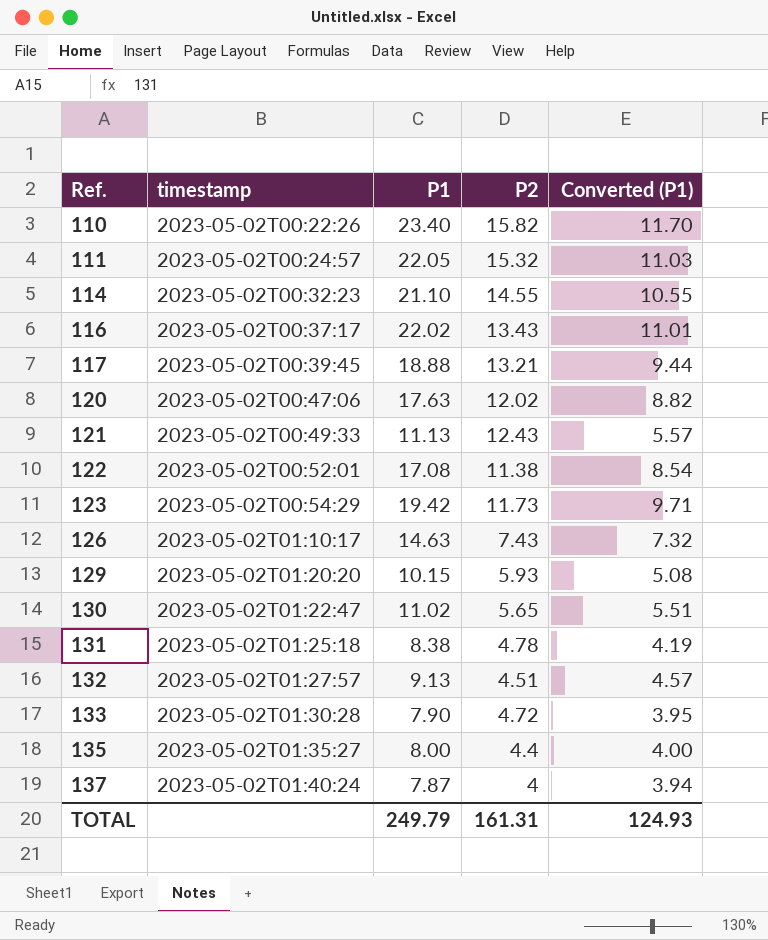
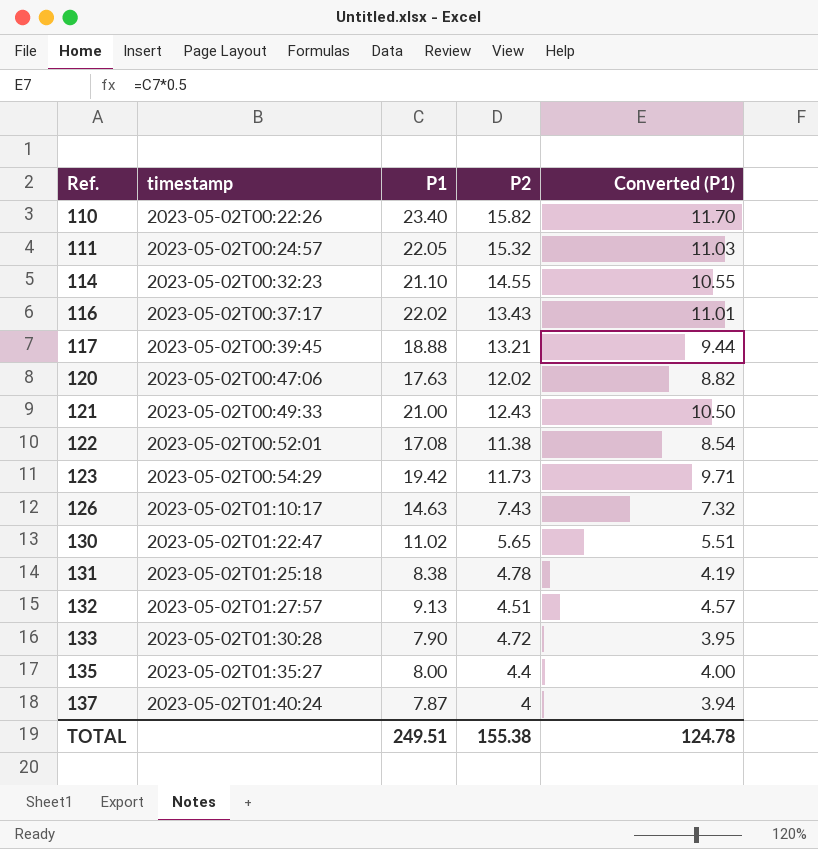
row 129: 2023-05-02T01:20:20 | 10.15 | 5.93 | 5.08 -> none
121 | P1: 11.13 -> 21.00
121 | Converted (P1): 5.57 -> 10.50
TOTAL | P1: 249.79 -> 249.51
TOTAL | P2: 161.31 -> 155.38
TOTAL | Converted (P1): 124.93 -> 124.78

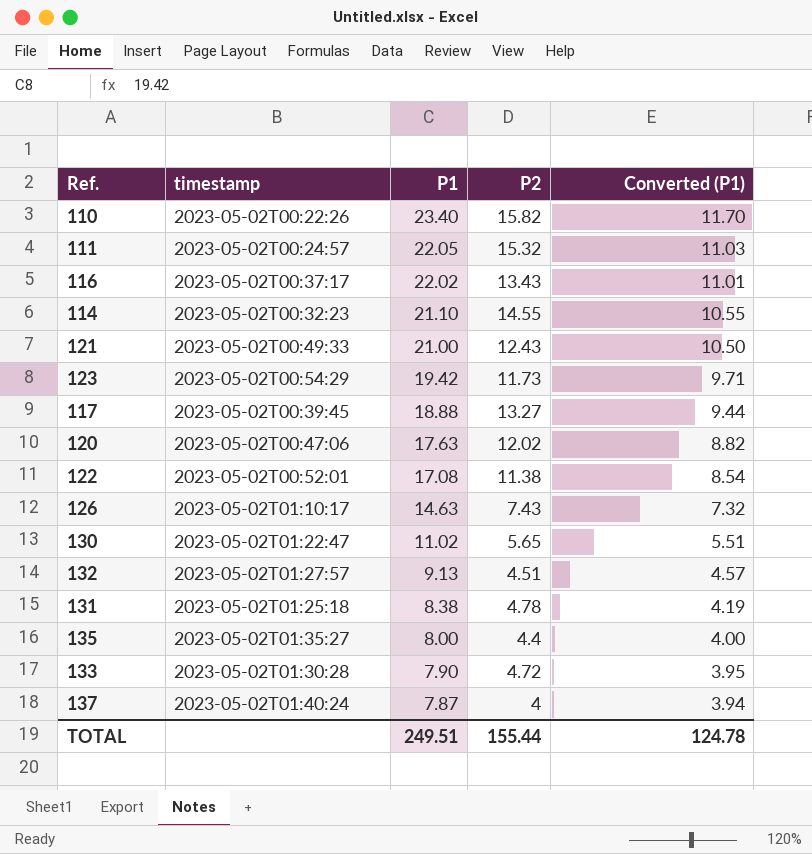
row order: Ref. ascending -> P1 descending
117 | P2: 13.21 -> 13.27
TOTAL | P2: 155.38 -> 155.44

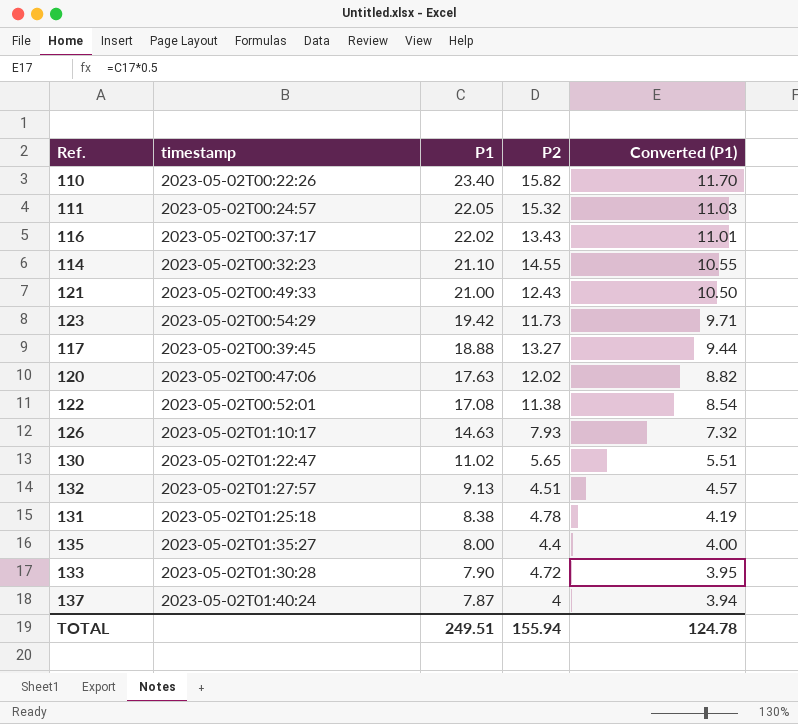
126 | P2: 7.43 -> 7.93
TOTAL | P2: 155.44 -> 155.94

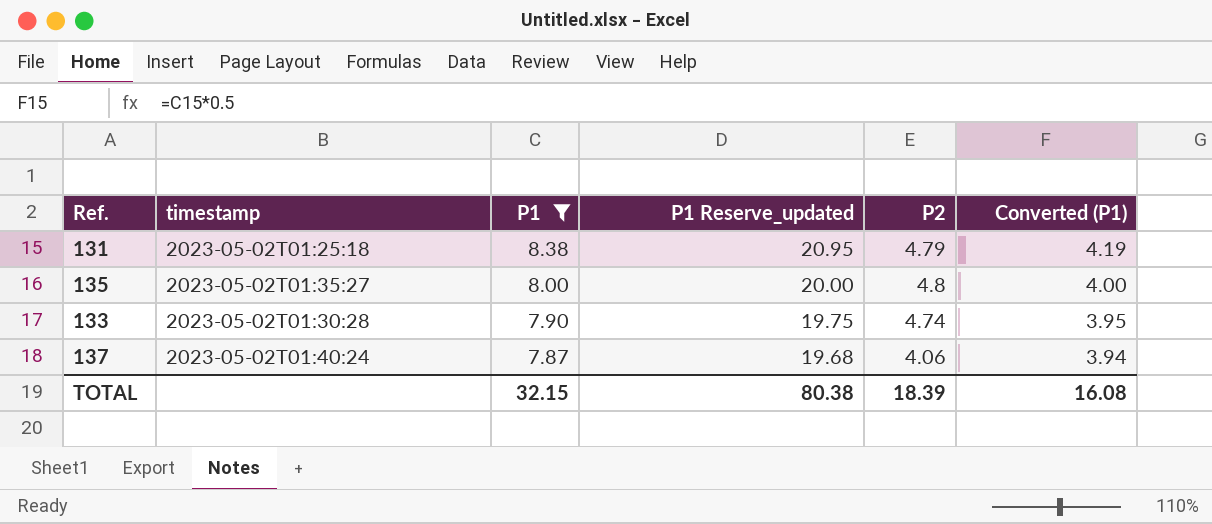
filter: none -> P1 <= 8.38
column P1 Reserve_updated | formula: none -> [P1] * 2.5
131 | P2: 4.78 -> 4.79
135 | P2: 4.4 -> 4.8
133 | P2: 4.72 -> 4.74
137 | P2: 4 -> 4.06
TOTAL | P1: 249.51 -> 32.15
TOTAL | P2: 155.94 -> 18.39
TOTAL | Converted (P1): 124.78 -> 16.08

